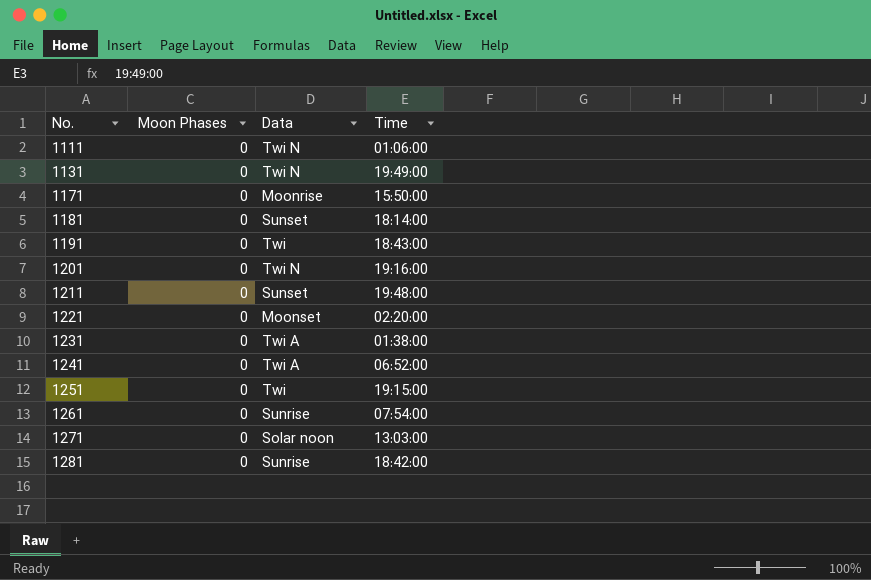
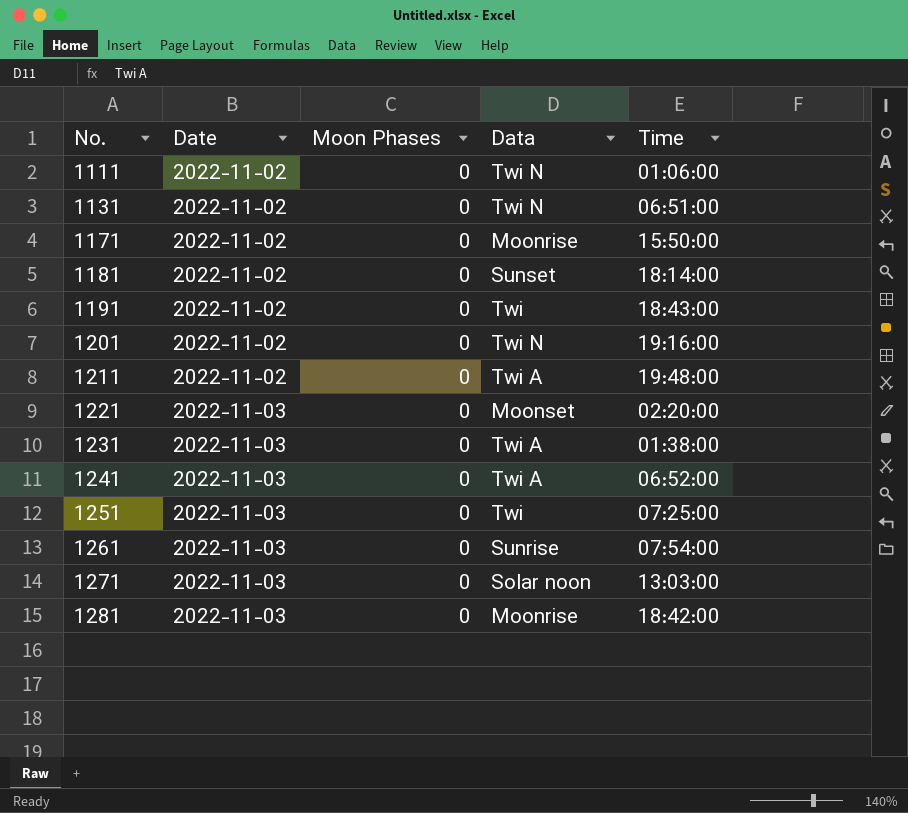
column Date | position: none -> 2
1131 | Time: 19:49:00 -> 06:51:00
1211 | Data: Sunset -> Twi A
1251 | Time: 19:15:00 -> 07:25:00
1281 | Data: Sunrise -> Moonrise

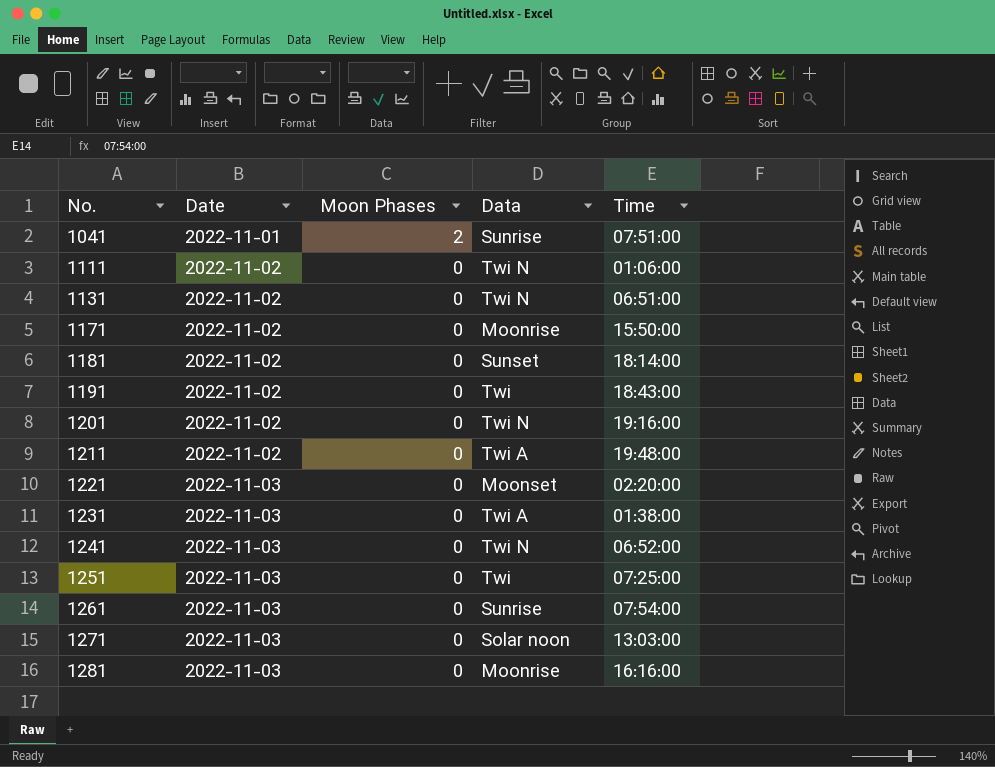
row 1041: none -> 2022-11-01 | 2 | Sunrise | 07:51:00
1241 | Data: Twi A -> Twi N
1281 | Time: 18:42:00 -> 16:16:00

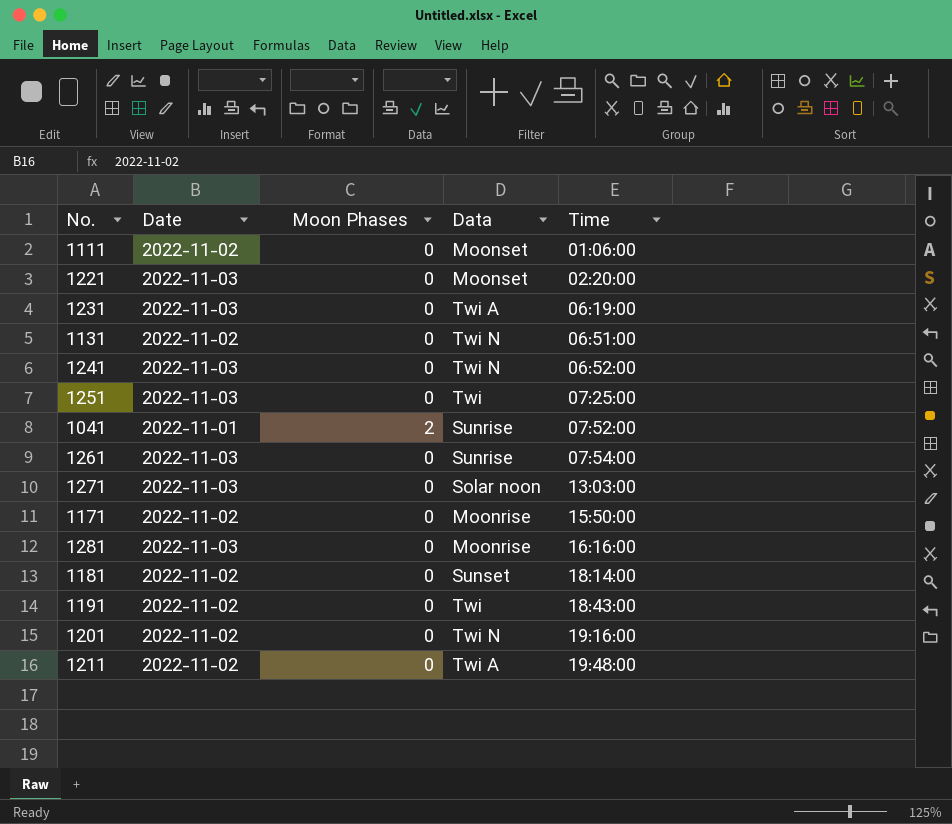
row order: No. ascending -> Time ascending
1111 | Data: Twi N -> Moonset
1231 | Time: 01:38:00 -> 06:19:00
1041 | Time: 07:51:00 -> 07:52:00

